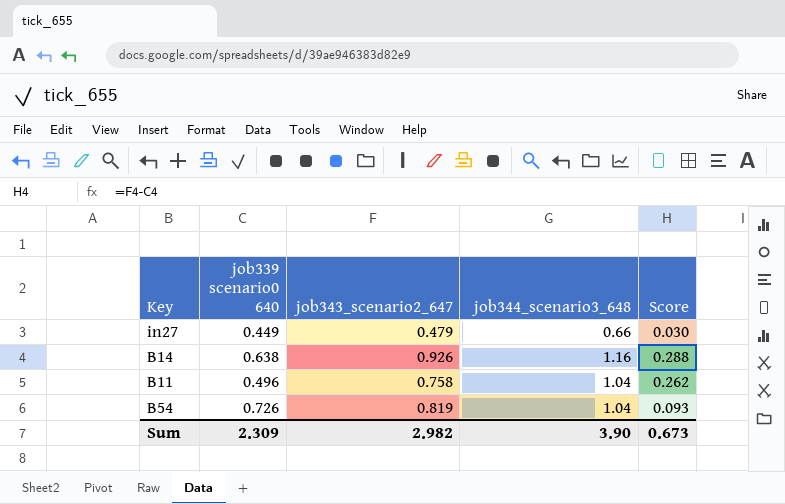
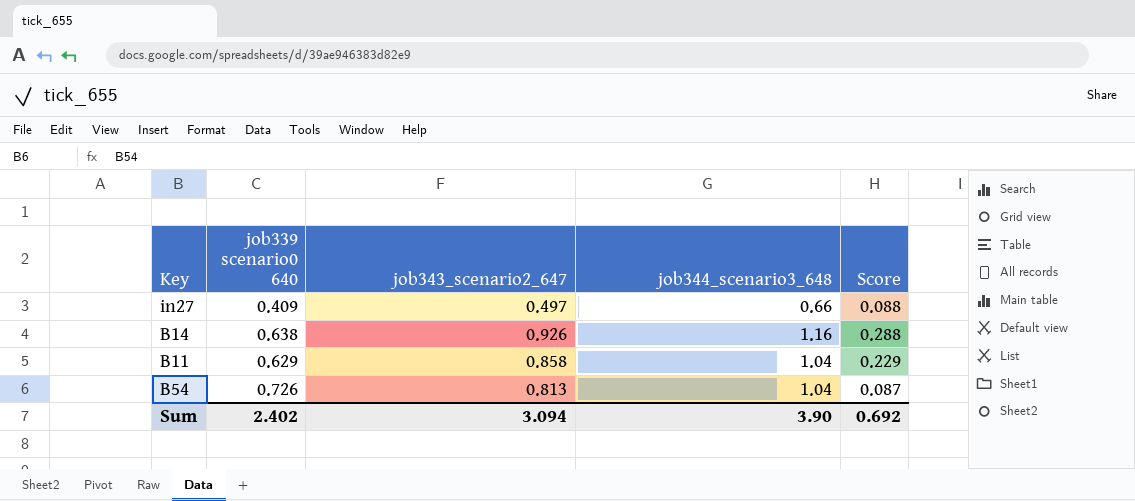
in27 | job339 scenario0 640: 0.449 -> 0.409
in27 | job343_scenario2_647: 0.479 -> 0.497
in27 | Score: 0.030 -> 0.088
B11 | job339 scenario0 640: 0.496 -> 0.629
B11 | job343_scenario2_647: 0.758 -> 0.858
B11 | Score: 0.262 -> 0.229
B54 | job343_scenario2_647: 0.819 -> 0.813
B54 | Score: 0.093 -> 0.087
Sum | job339 scenario0 640: 2.309 -> 2.402
Sum | job343_scenario2_647: 2.982 -> 3.094
Sum | Score: 0.673 -> 0.692

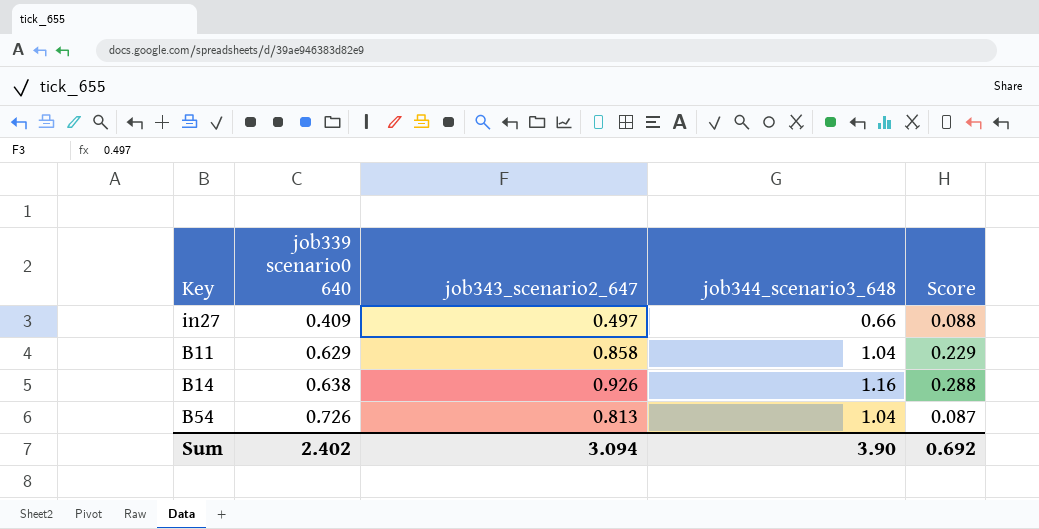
row order: none -> job339 scenario0 640 ascending

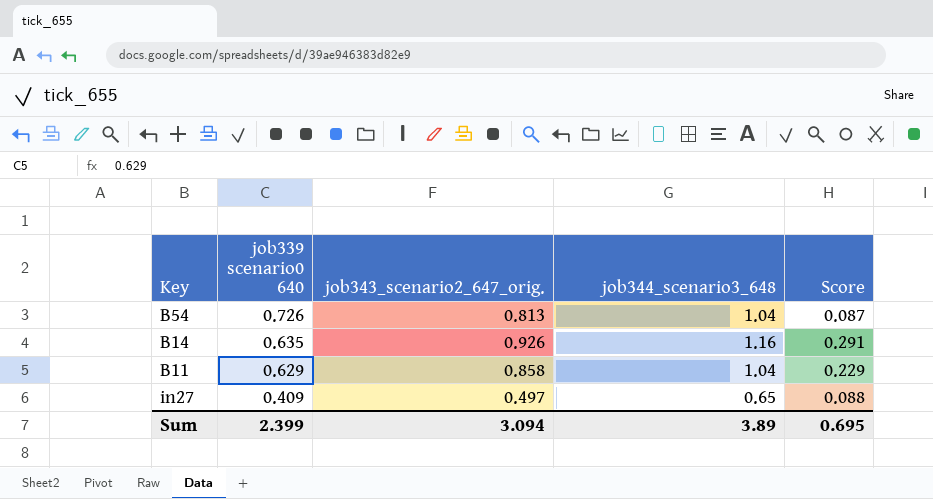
row order: job339 scenario0 640 ascending -> job339 scenario0 640 descending
column name: job343_scenario2_647 -> job343_scenario2_647_orig.
B14 | job339 scenario0 640: 0.638 -> 0.635
B14 | Score: 0.288 -> 0.291
in27 | job344_scenario3_648: 0.66 -> 0.65
Sum | job339 scenario0 640: 2.402 -> 2.399
Sum | job344_scenario3_648: 3.90 -> 3.89
Sum | Score: 0.692 -> 0.695

